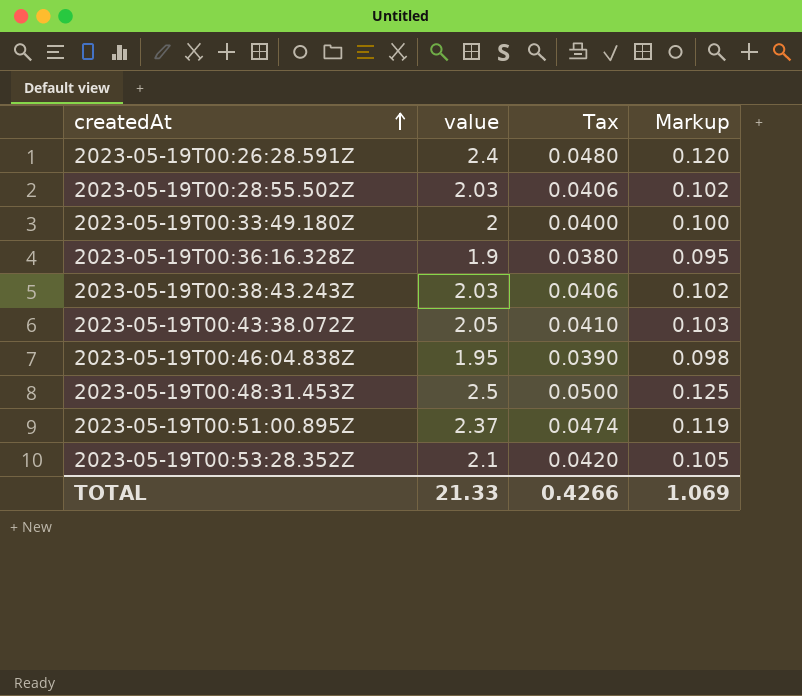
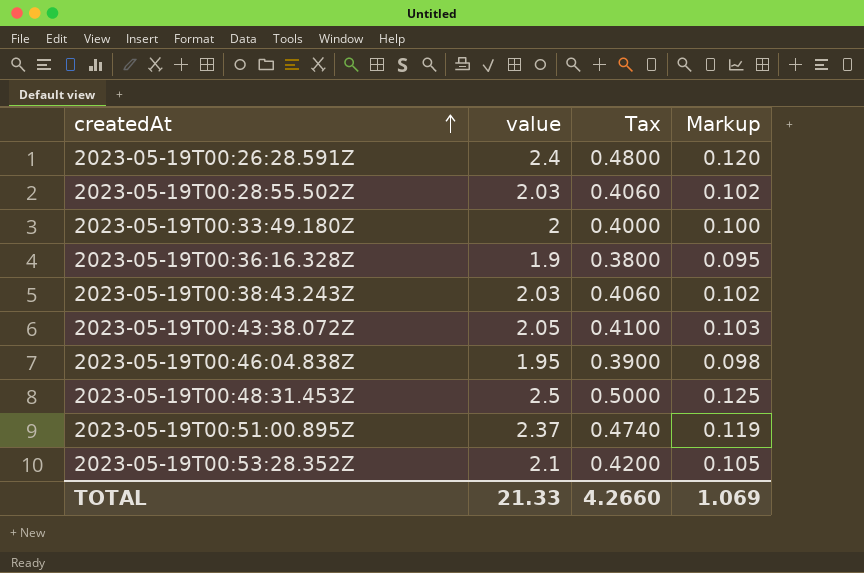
column Tax | formula: [value] * 0.02 -> [value] * 0.2
TOTAL | Tax: 0.4266 -> 4.2660

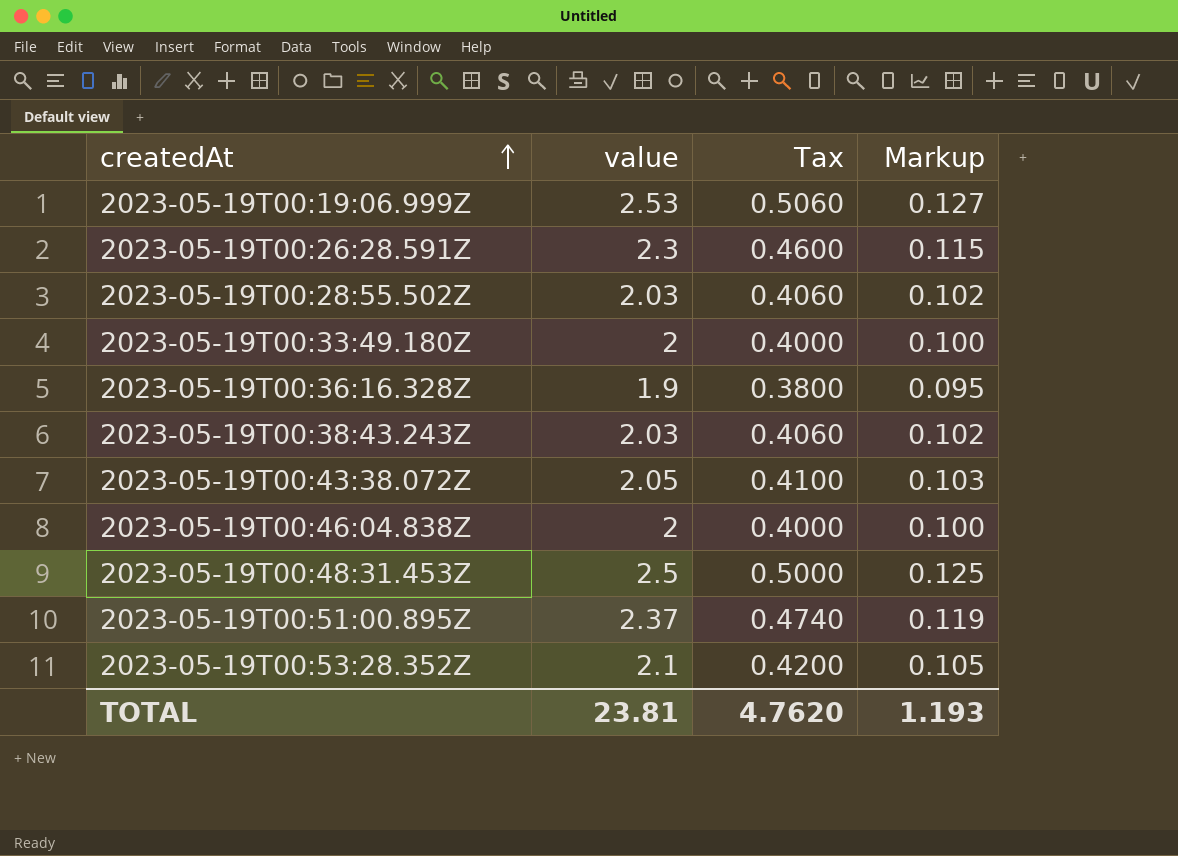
row 2023-05-19T00:19:06.999Z: none -> 2.53 | 0.5060 | 0.127
2023-05-19T00:26:28.591Z | value: 2.4 -> 2.3
2023-05-19T00:26:28.591Z | Tax: 0.4800 -> 0.4600
2023-05-19T00:26:28.591Z | Markup: 0.120 -> 0.115
2023-05-19T00:46:04.838Z | value: 1.95 -> 2
2023-05-19T00:46:04.838Z | Tax: 0.3900 -> 0.4000
2023-05-19T00:46:04.838Z | Markup: 0.098 -> 0.100
TOTAL | value: 21.33 -> 23.81
TOTAL | Tax: 4.2660 -> 4.7620
TOTAL | Markup: 1.069 -> 1.193

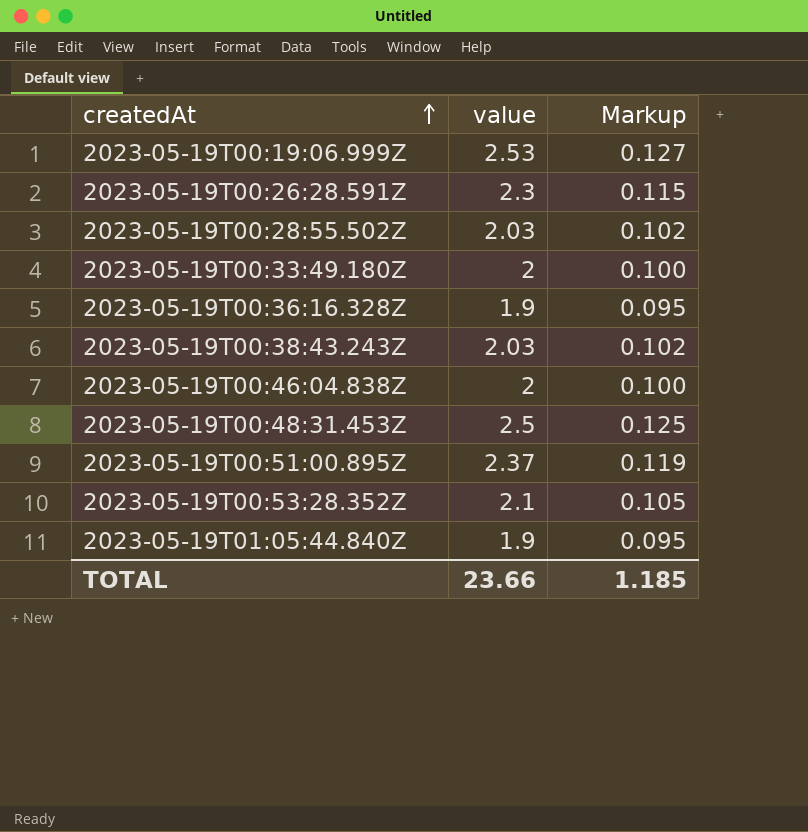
column Tax | formula: [value] * 0.2 -> none
row 2023-05-19T00:43:38.072Z: 2.05 | 0.4100 | 0.103 -> none
row 2023-05-19T01:05:44.840Z: none -> 1.9 | 0.095
TOTAL | value: 23.81 -> 23.66
TOTAL | Markup: 1.193 -> 1.185

